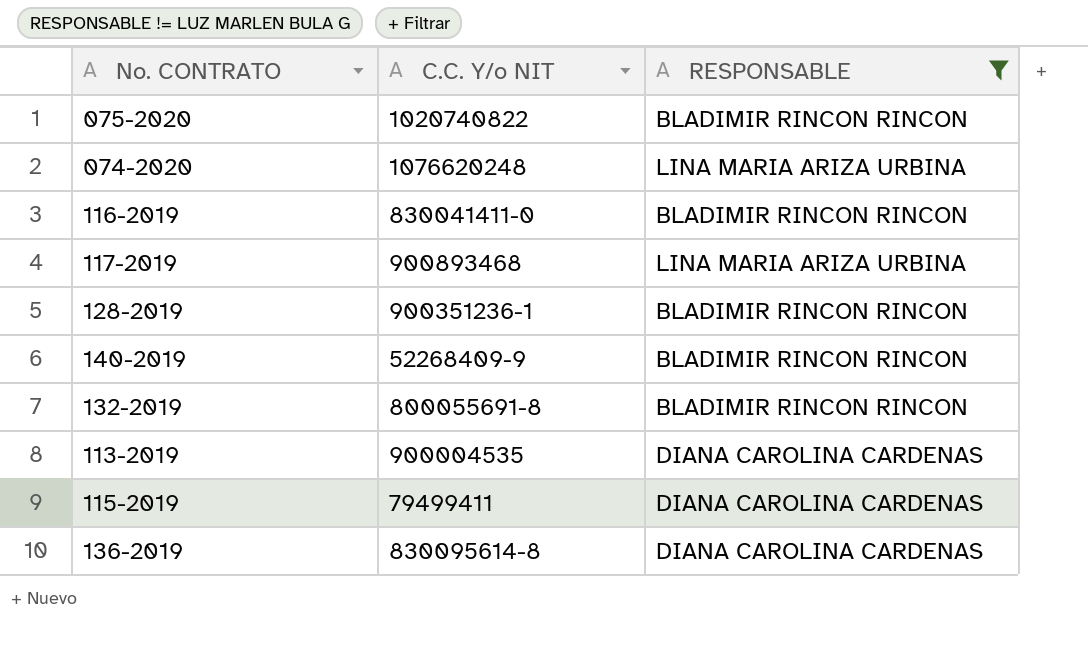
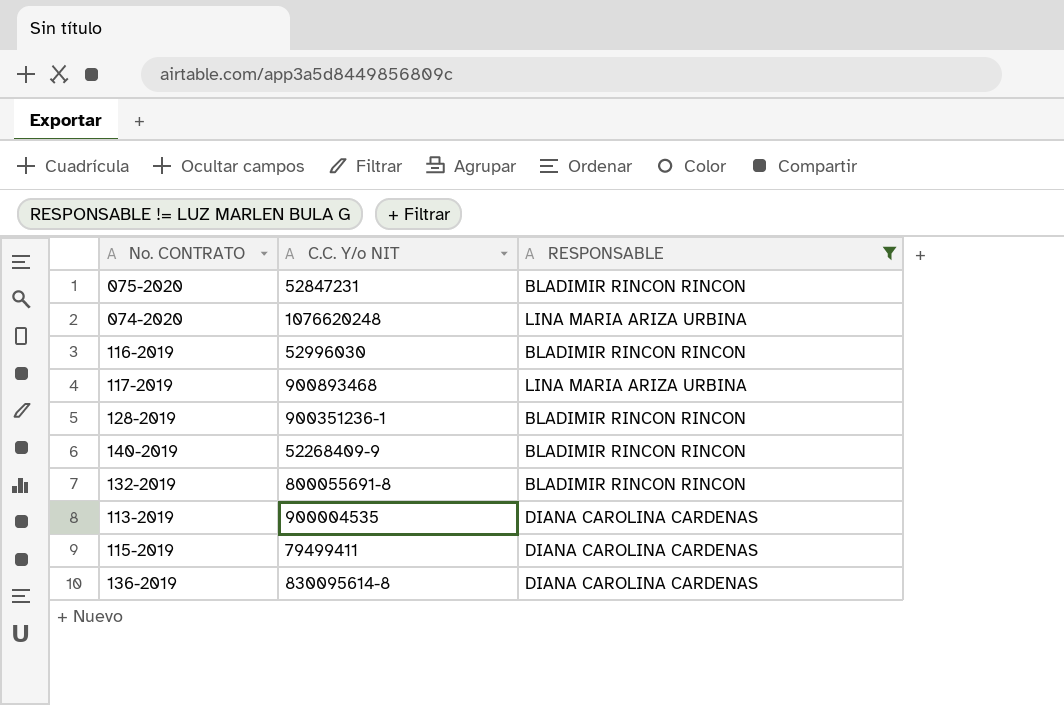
075-2020 | C.C. Y/o NIT: 1020740822 -> 52847231
116-2019 | C.C. Y/o NIT: 830041411-0 -> 52996030

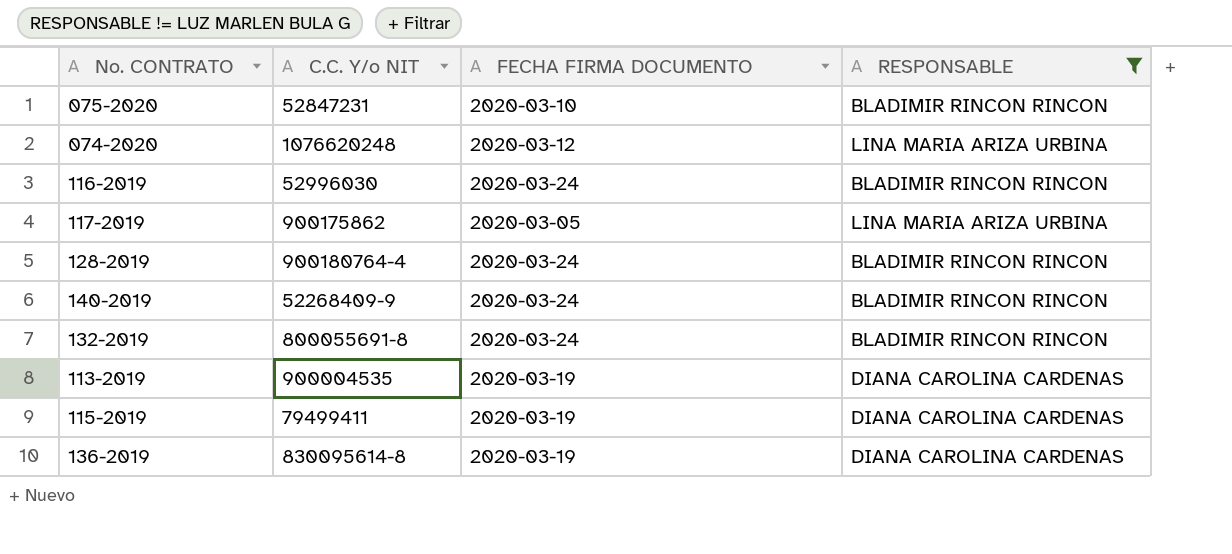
column FECHA FIRMA DOCUMENTO | position: none -> 3
117-2019 | C.C. Y/o NIT: 900893468 -> 900175862
128-2019 | C.C. Y/o NIT: 900351236-1 -> 900180764-4

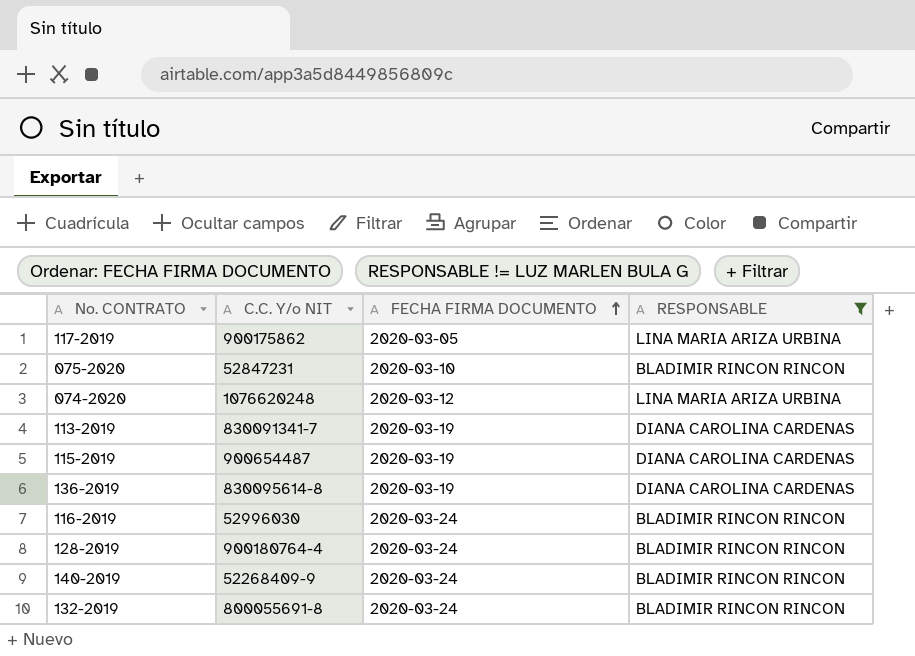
row order: none -> FECHA FIRMA DOCUMENTO ascending
113-2019 | C.C. Y/o NIT: 900004535 -> 830091341-7
115-2019 | C.C. Y/o NIT: 79499411 -> 900654487

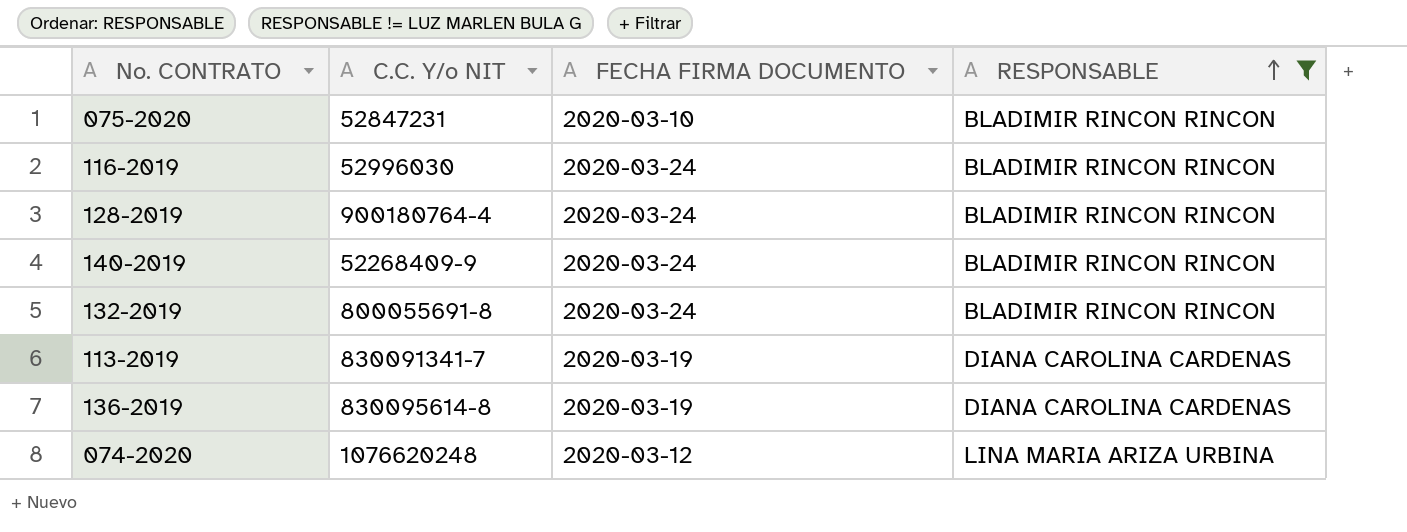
row order: FECHA FIRMA DOCUMENTO ascending -> RESPONSABLE ascending
row 117-2019: 900175862 | 2020-03-05 | LINA MARIA ARIZA URBINA -> none
row 115-2019: 900654487 | 2020-03-19 | DIANA CAROLINA CARDENAS -> none

